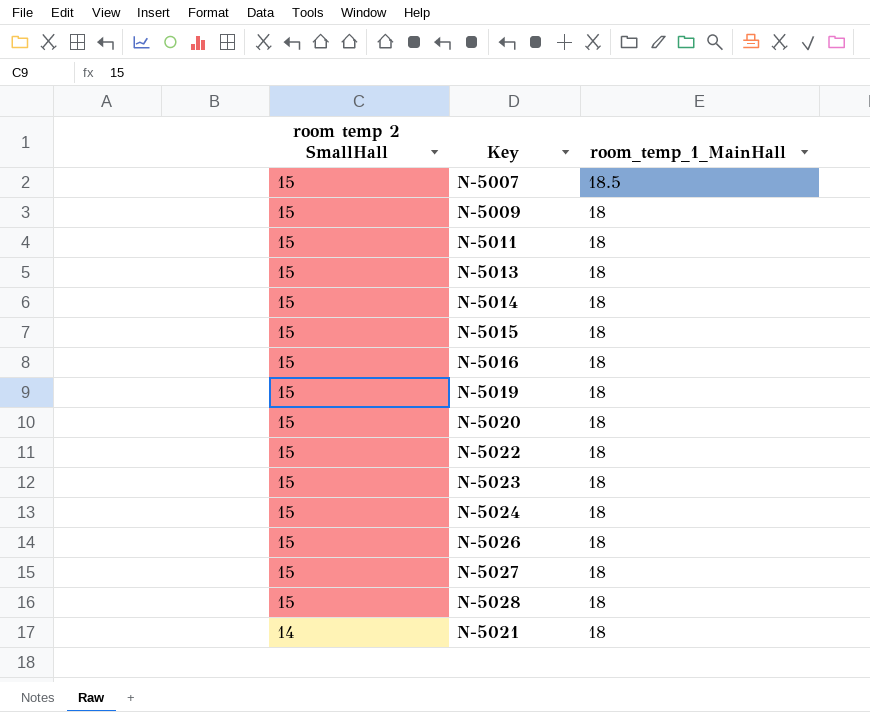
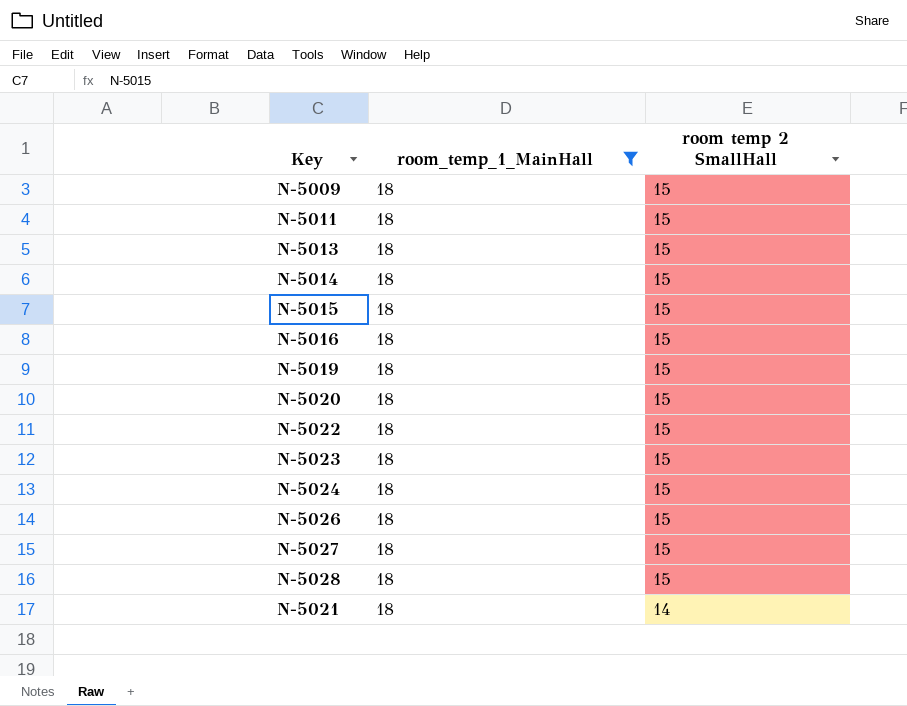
filter: none -> room_temp_1_MainHall = 18
column room temp 2 SmallHall | position: 1 -> 3

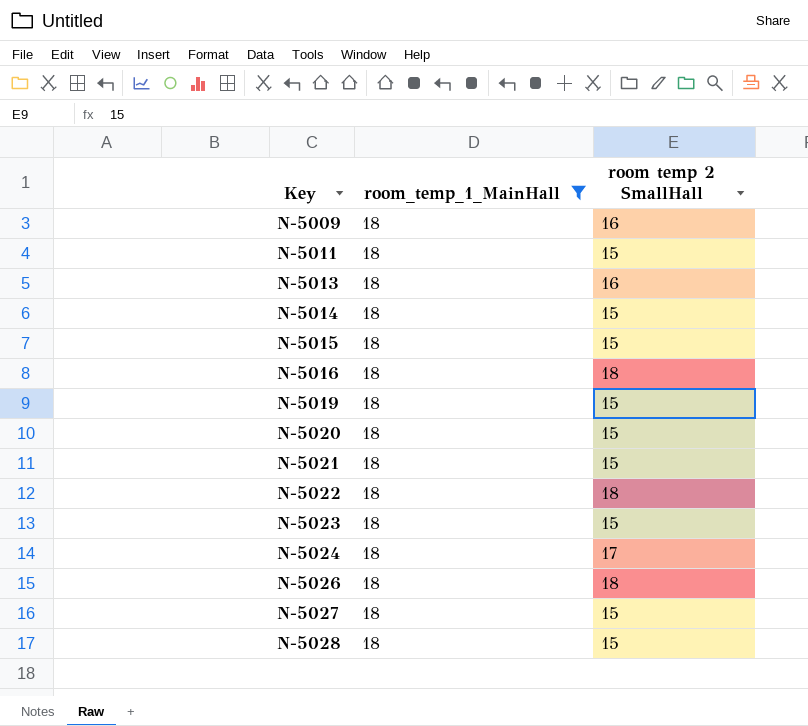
row order: room temp 2 SmallHall descending -> Key ascending
N-5009 | room temp 2 SmallHall: 15 -> 16
N-5013 | room temp 2 SmallHall: 15 -> 16
N-5016 | room temp 2 SmallHall: 15 -> 18
N-5021 | room temp 2 SmallHall: 14 -> 15
N-5022 | room temp 2 SmallHall: 15 -> 18
N-5024 | room temp 2 SmallHall: 15 -> 17
N-5026 | room temp 2 SmallHall: 15 -> 18

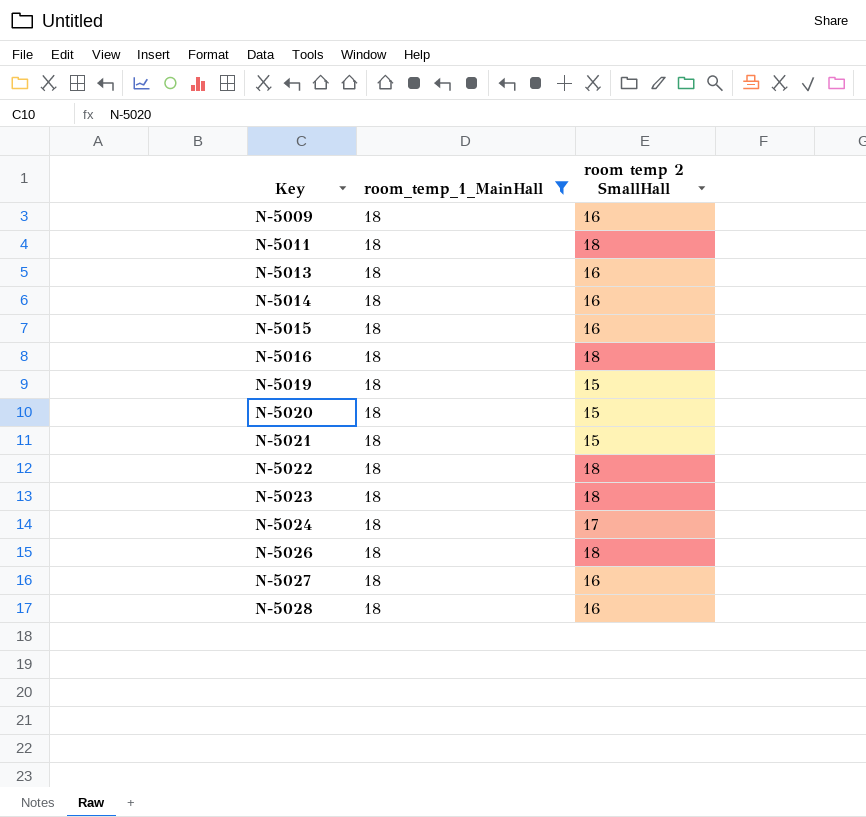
N-5011 | room temp 2 SmallHall: 15 -> 18
N-5014 | room temp 2 SmallHall: 15 -> 16
N-5015 | room temp 2 SmallHall: 15 -> 16
N-5023 | room temp 2 SmallHall: 15 -> 18
N-5027 | room temp 2 SmallHall: 15 -> 16
N-5028 | room temp 2 SmallHall: 15 -> 16

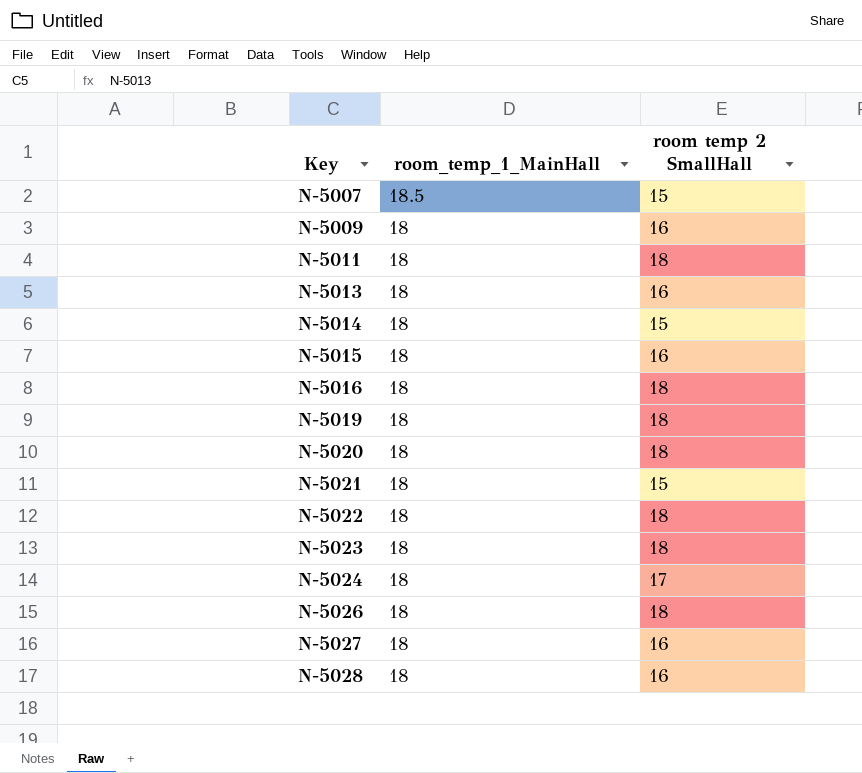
filter: room_temp_1_MainHall = 18 -> none
N-5014 | room temp 2 SmallHall: 16 -> 15
N-5019 | room temp 2 SmallHall: 15 -> 18
N-5020 | room temp 2 SmallHall: 15 -> 18

